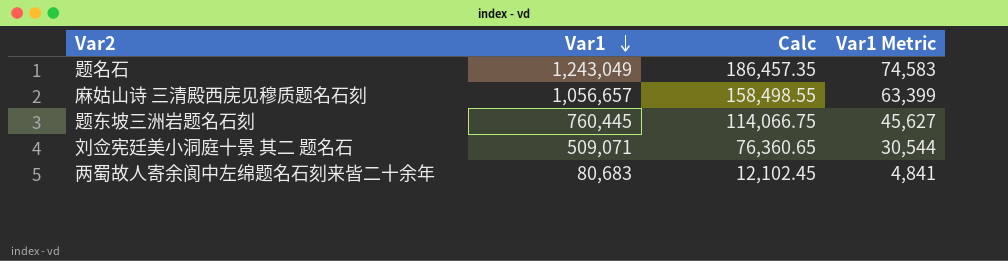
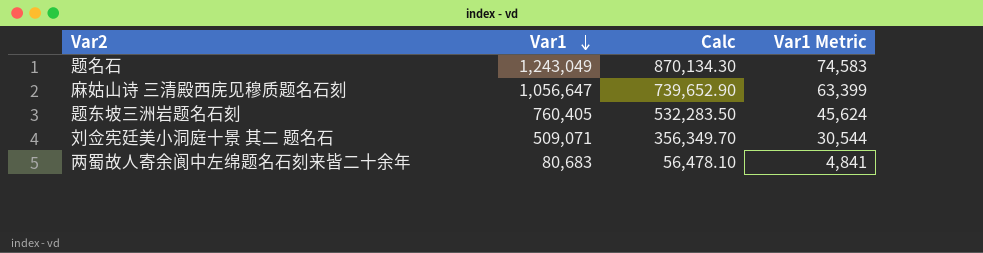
column Calc | formula: [Var1] * 0.15 -> [Var1] * 0.7
麻姑山诗 三清殿西庑见穆质题名石刻 | Var1: 1,056,657 -> 1,056,647
题东坡三洲岩题名石刻 | Var1: 760,445 -> 760,405
题东坡三洲岩题名石刻 | Var1 Metric: 45,627 -> 45,624

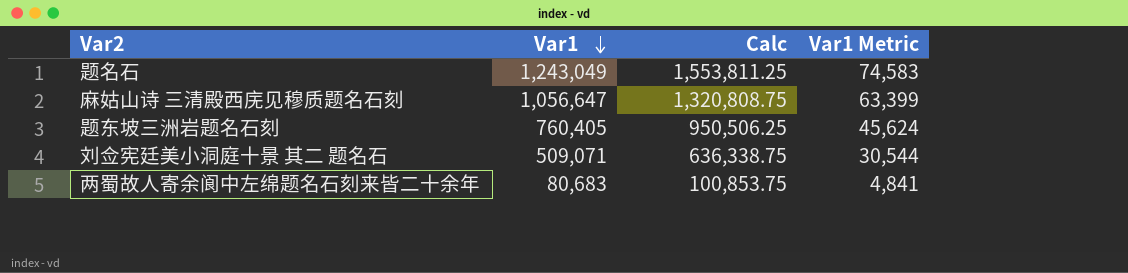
column Calc | formula: [Var1] * 0.7 -> [Var1] * 1.25

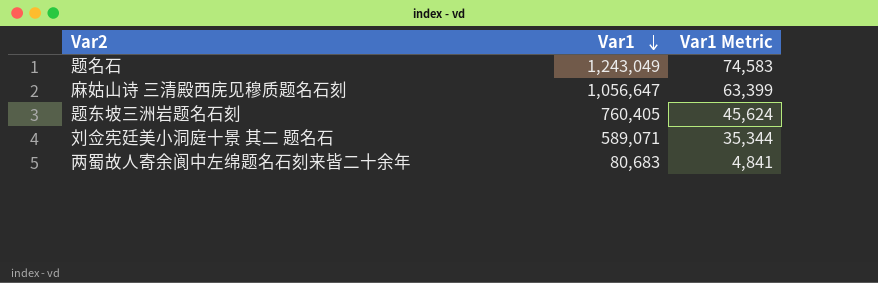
column Calc | formula: [Var1] * 1.25 -> none
刘佥宪廷美小洞庭十景 其二 题名石 | Var1: 509,071 -> 589,071
刘佥宪廷美小洞庭十景 其二 题名石 | Var1 Metric: 30,544 -> 35,344

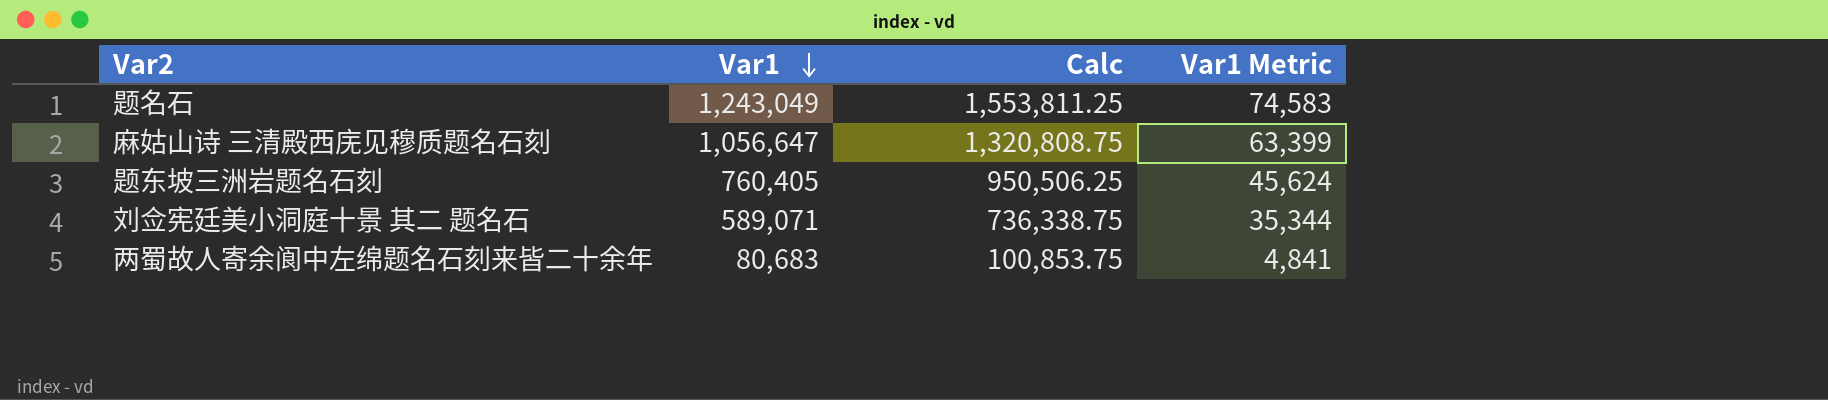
column Calc | formula: none -> [Var1] * 1.25

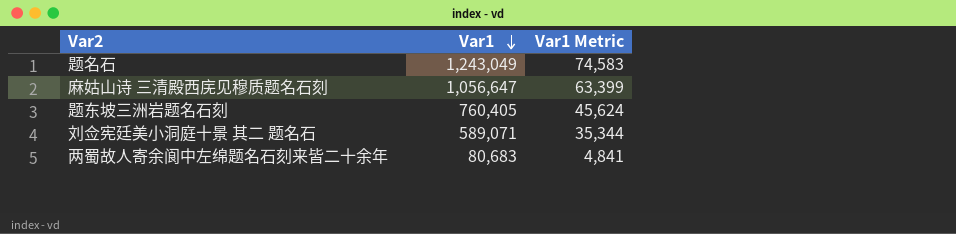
column Calc | formula: [Var1] * 1.25 -> none

